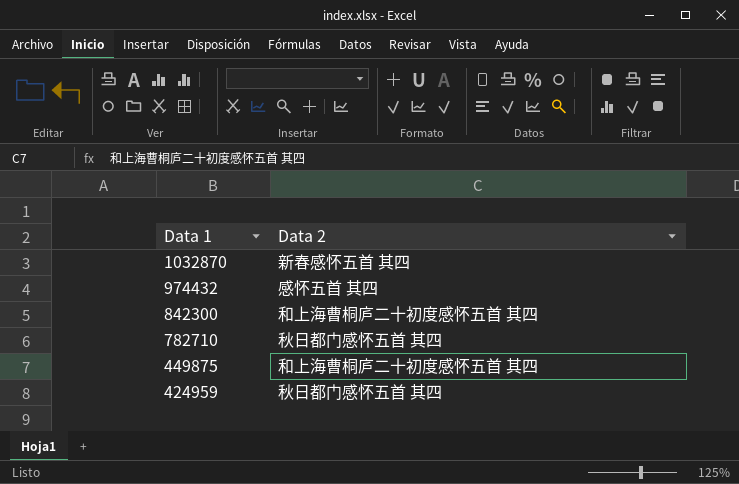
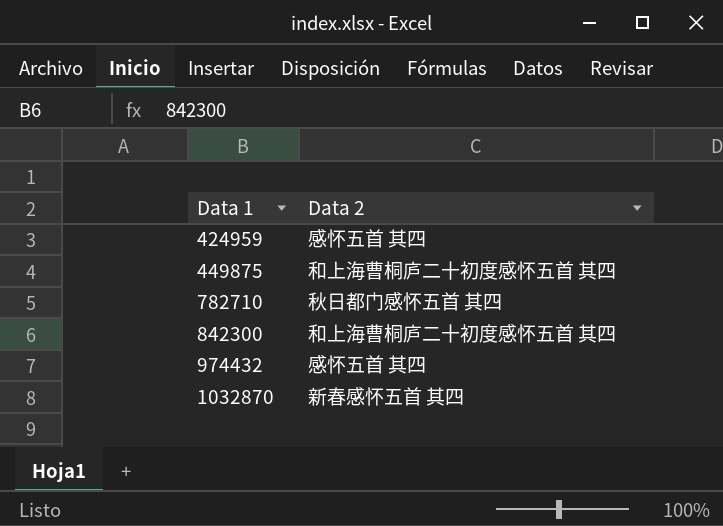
row order: Data 1 descending -> Data 1 ascending
424959 | Data 2: 秋日都门感怀五首 其四 -> 感怀五首 其四

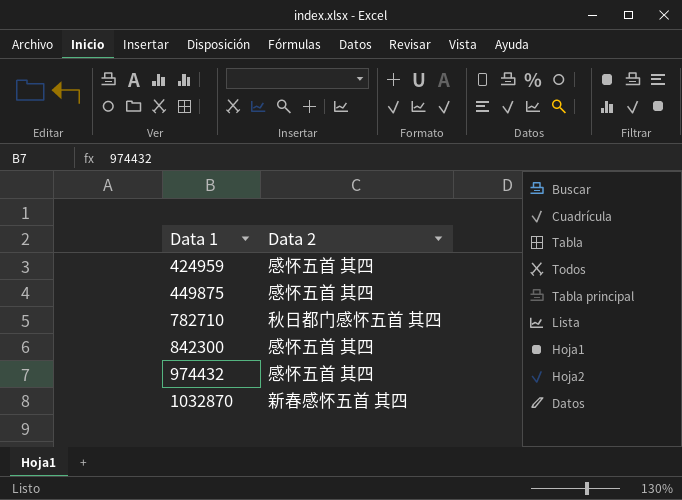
449875 | Data 2: 和上海曹桐庐二十初度感怀五首 其四 -> 感怀五首 其四
842300 | Data 2: 和上海曹桐庐二十初度感怀五首 其四 -> 感怀五首 其四

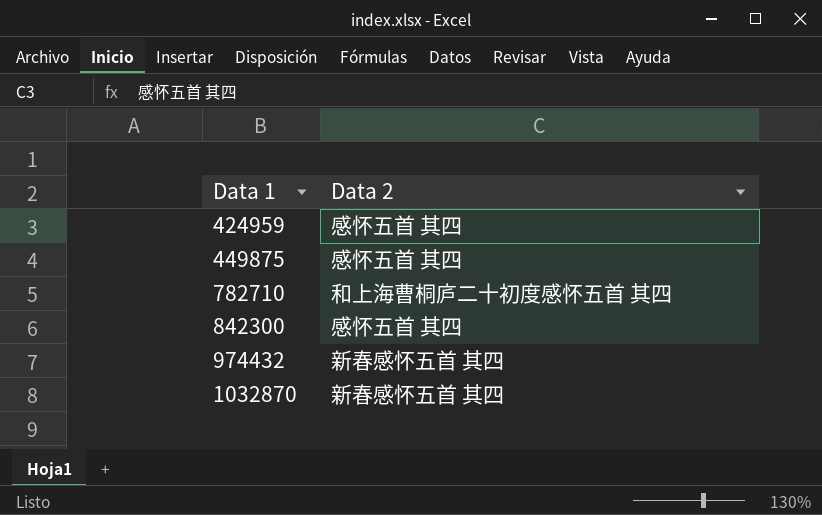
782710 | Data 2: 秋日都门感怀五首 其四 -> 和上海曹桐庐二十初度感怀五首 其四
974432 | Data 2: 感怀五首 其四 -> 新春感怀五首 其四

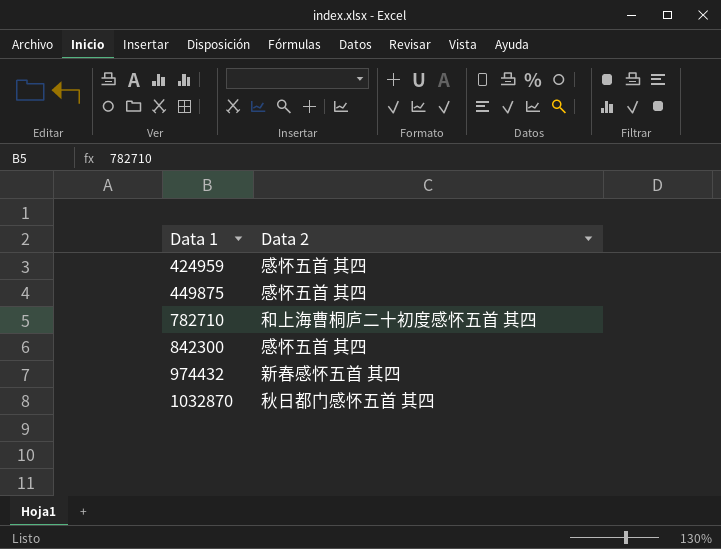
1032870 | Data 2: 新春感怀五首 其四 -> 秋日都门感怀五首 其四

